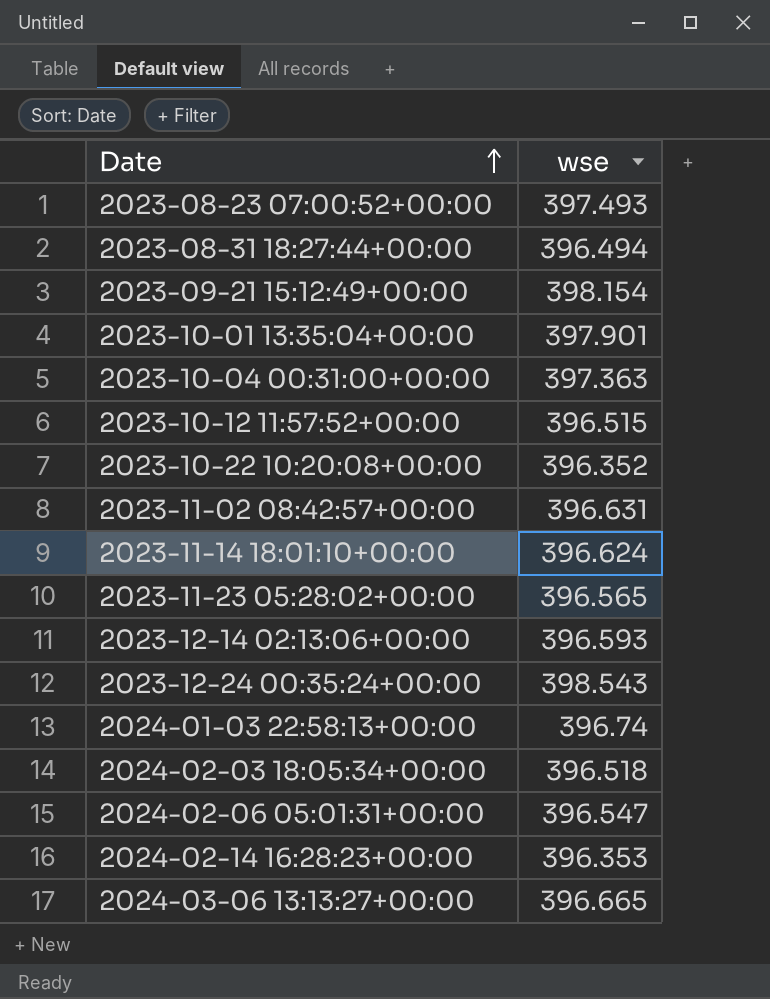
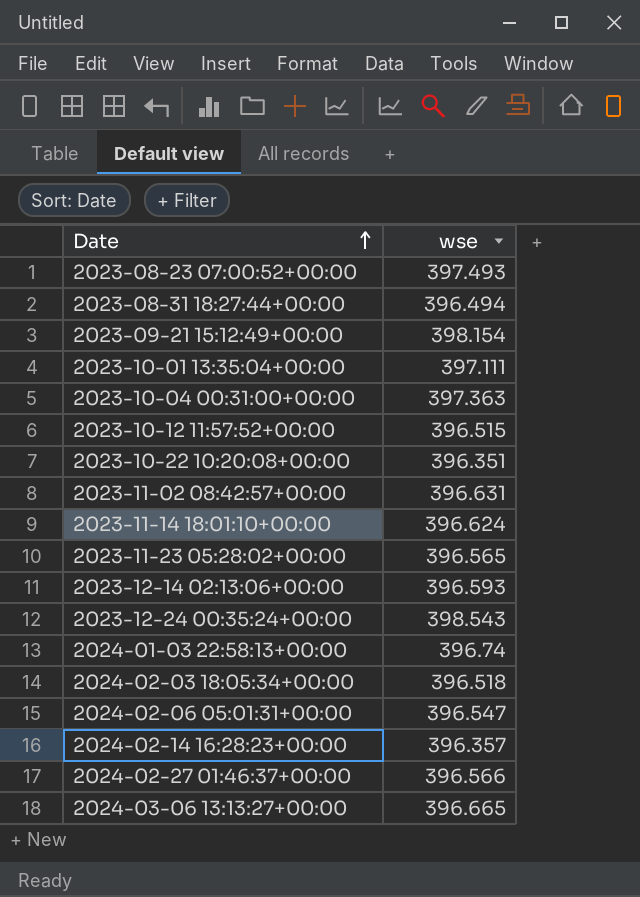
2023-10-01 13:35:04+00:00 | wse: 397.901 -> 397.111
2023-10-22 10:20:08+00:00 | wse: 396.352 -> 396.351
2024-02-14 16:28:23+00:00 | wse: 396.353 -> 396.357
row 2024-02-27 01:46:37+00:00: none -> 396.566

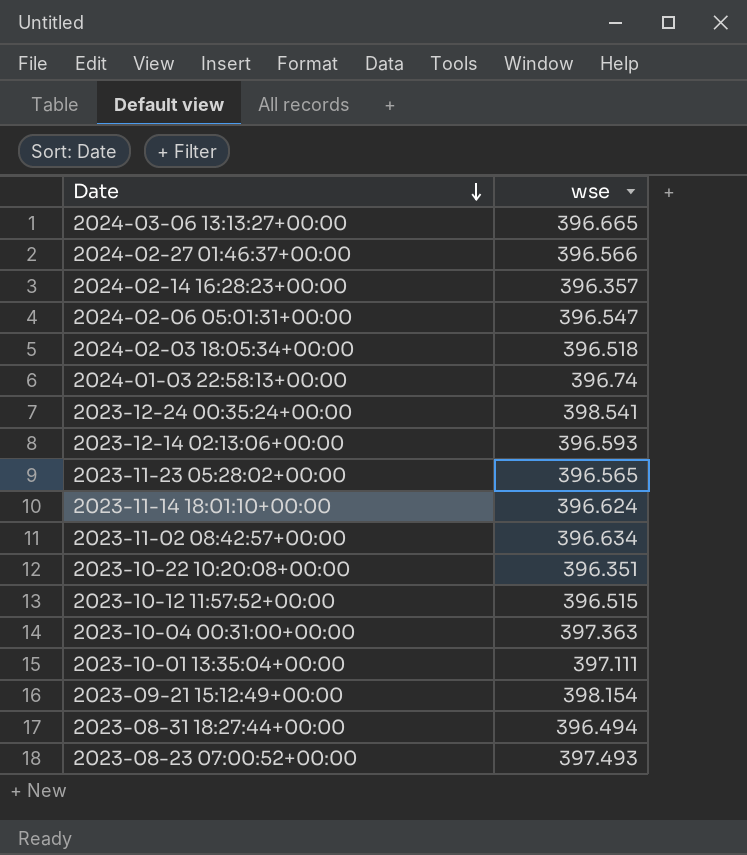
row order: Date ascending -> Date descending
2023-12-24 00:35:24+00:00 | wse: 398.543 -> 398.541
2023-11-02 08:42:57+00:00 | wse: 396.631 -> 396.634

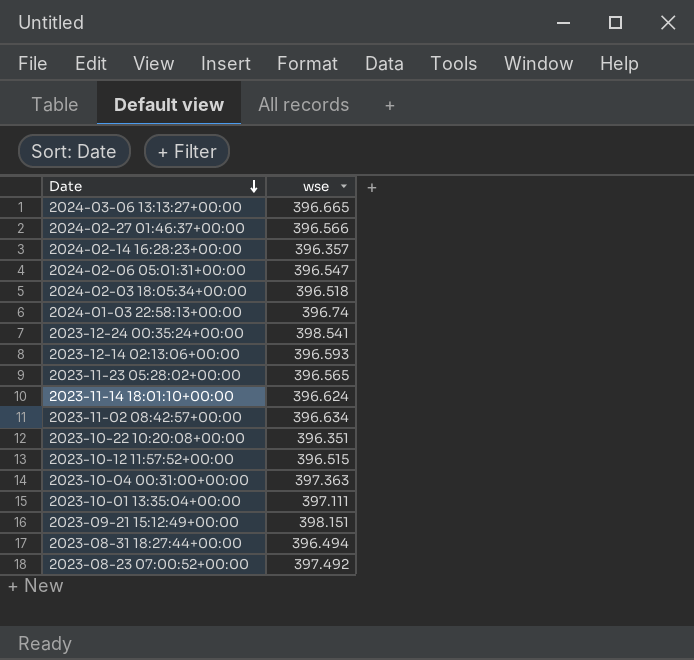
2023-09-21 15:12:49+00:00 | wse: 398.154 -> 398.151
2023-08-23 07:00:52+00:00 | wse: 397.493 -> 397.492

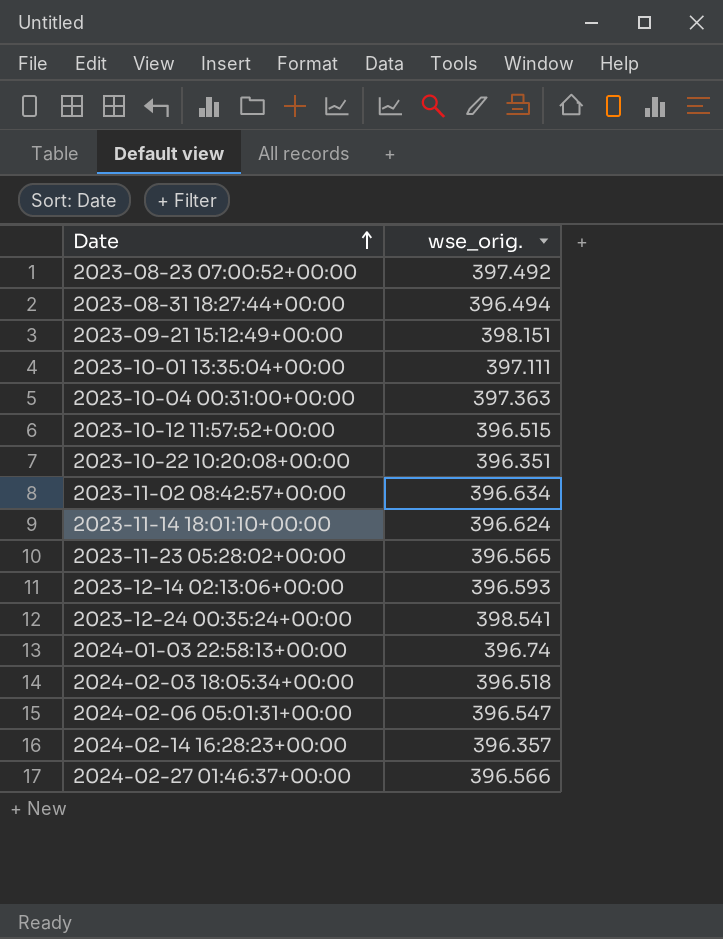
row order: Date descending -> Date ascending
column name: wse -> wse_orig.
row 2024-03-06 13:13:27+00:00: 396.665 -> none

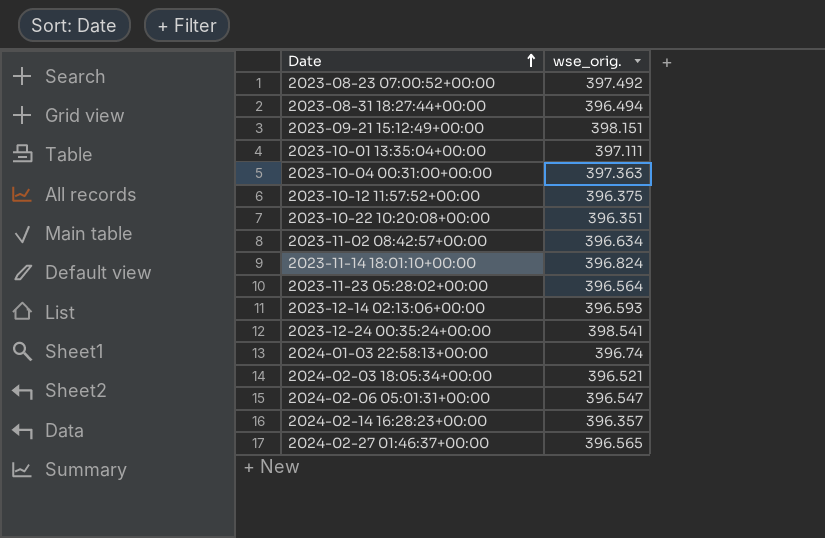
2023-10-12 11:57:52+00:00 | wse_orig.: 396.515 -> 396.375
2023-11-14 18:01:10+00:00 | wse_orig.: 396.624 -> 396.824
2023-11-23 05:28:02+00:00 | wse_orig.: 396.565 -> 396.564
2024-02-03 18:05:34+00:00 | wse_orig.: 396.518 -> 396.521
2024-02-27 01:46:37+00:00 | wse_orig.: 396.566 -> 396.565

